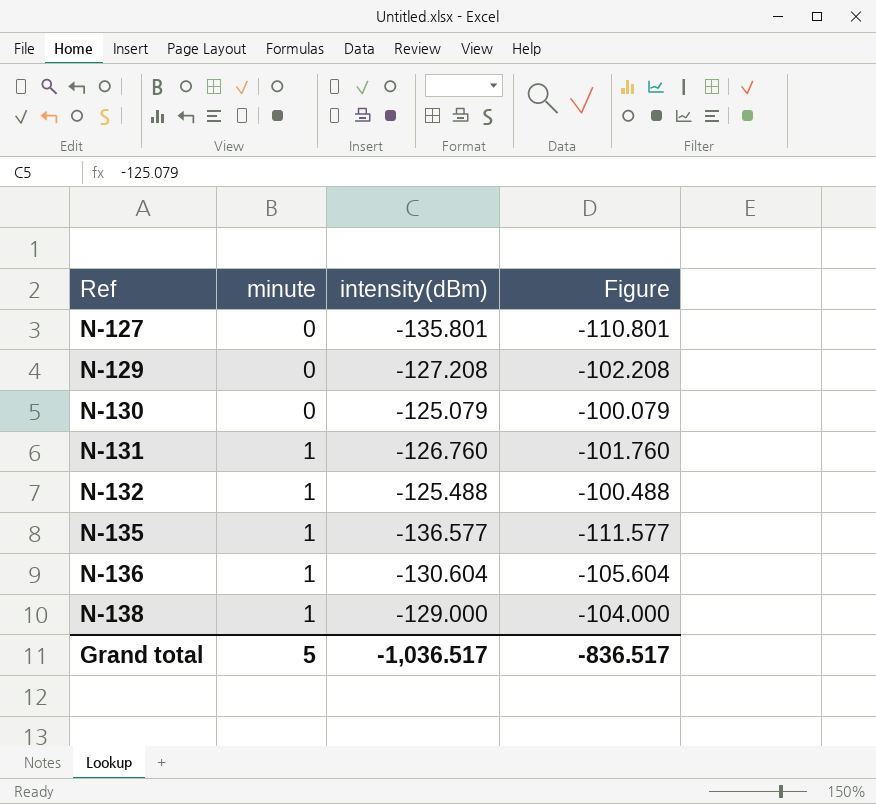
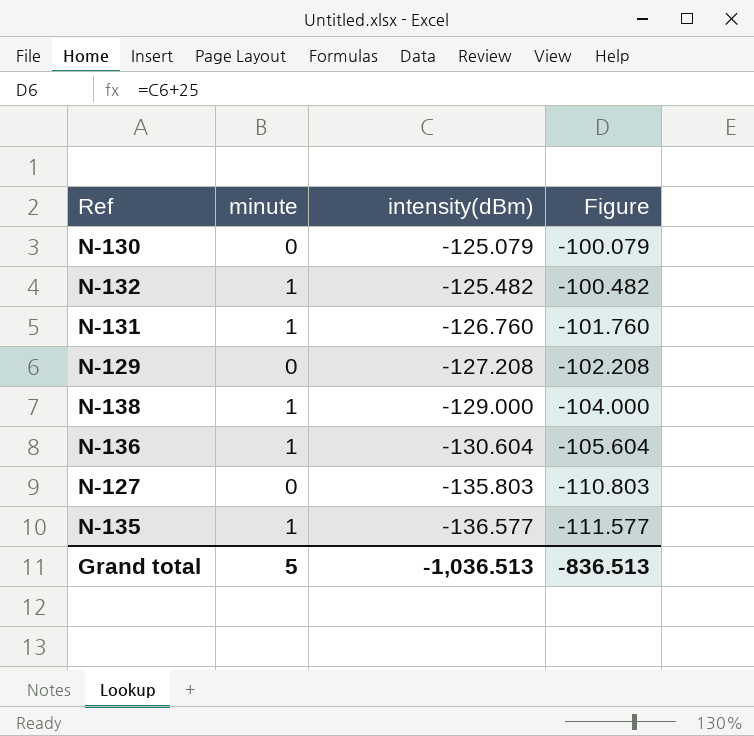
row order: Ref ascending -> intensity(dBm) descending
N-132 | intensity(dBm): -125.488 -> -125.482
N-132 | Figure: -100.488 -> -100.482
N-127 | intensity(dBm): -135.801 -> -135.803
N-127 | Figure: -110.801 -> -110.803
Grand total | intensity(dBm): -1,036.517 -> -1,036.513
Grand total | Figure: -836.517 -> -836.513

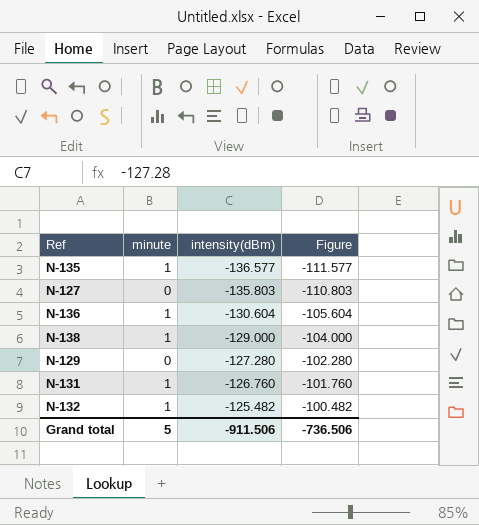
row order: intensity(dBm) descending -> intensity(dBm) ascending
row N-130: 0 | -125.079 | -100.079 -> none
N-129 | intensity(dBm): -127.208 -> -127.280
N-129 | Figure: -102.208 -> -102.280
Grand total | intensity(dBm): -1,036.513 -> -911.506
Grand total | Figure: -836.513 -> -736.506

